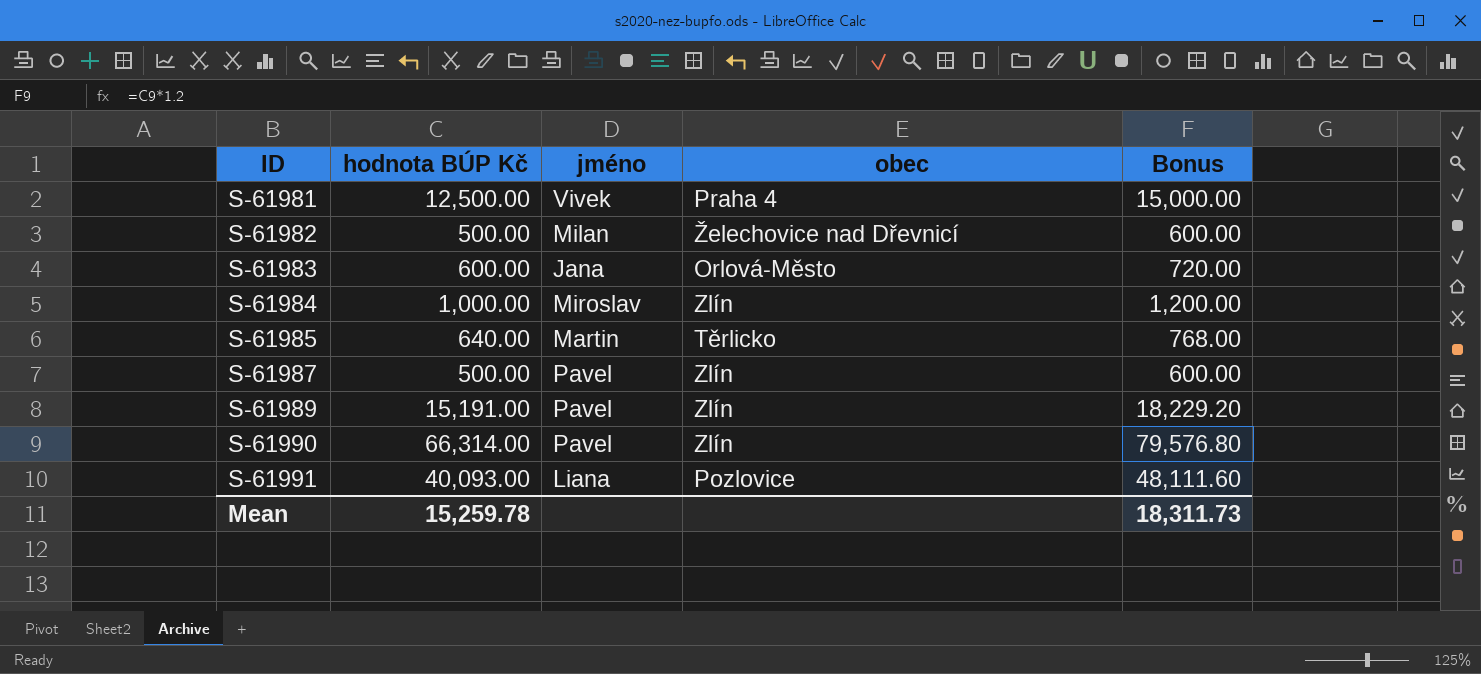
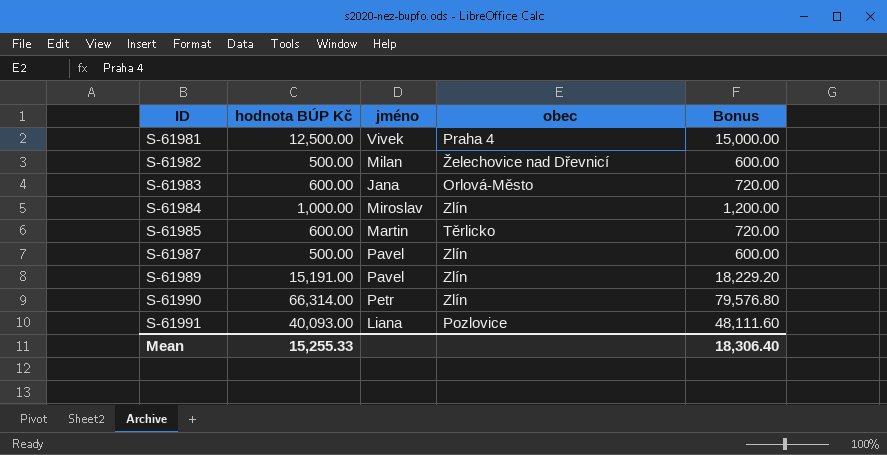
S-61985 | hodnota BÚP Kč: 640.00 -> 600.00
S-61985 | Bonus: 768.00 -> 720.00
S-61990 | jméno: Pavel -> Petr
Mean | hodnota BÚP Kč: 15,259.78 -> 15,255.33
Mean | Bonus: 18,311.73 -> 18,306.40

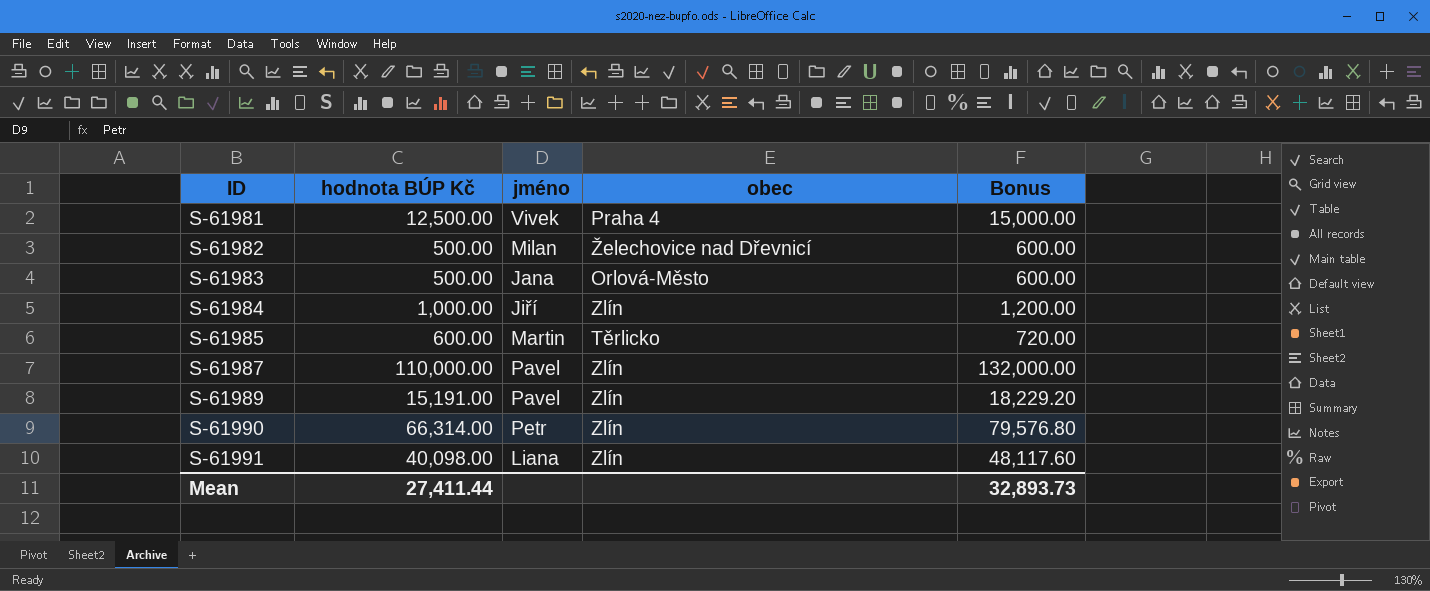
S-61983 | hodnota BÚP Kč: 600.00 -> 500.00
S-61983 | Bonus: 720.00 -> 600.00
S-61984 | jméno: Miroslav -> Jiří
S-61987 | hodnota BÚP Kč: 500.00 -> 110,000.00
S-61987 | Bonus: 600.00 -> 132,000.00
S-61991 | hodnota BÚP Kč: 40,093.00 -> 40,098.00
S-61991 | obec: Pozlovice -> Zlín
S-61991 | Bonus: 48,111.60 -> 48,117.60
Mean | hodnota BÚP Kč: 15,255.33 -> 27,411.44
Mean | Bonus: 18,306.40 -> 32,893.73

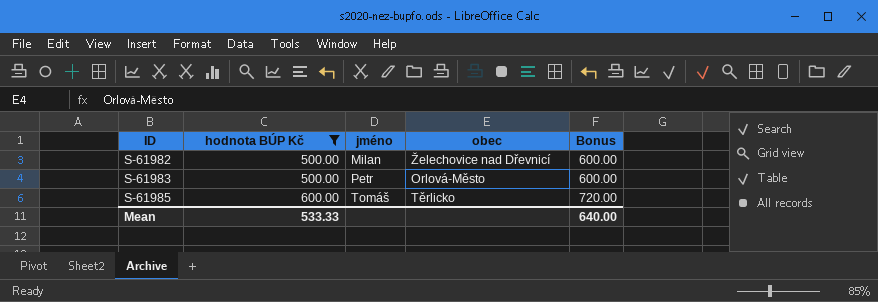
filter: none -> hodnota BÚP Kč <= 600.00
S-61983 | jméno: Jana -> Petr
S-61985 | jméno: Martin -> Tomáš
Mean | hodnota BÚP Kč: 27,411.44 -> 533.33
Mean | Bonus: 32,893.73 -> 640.00

